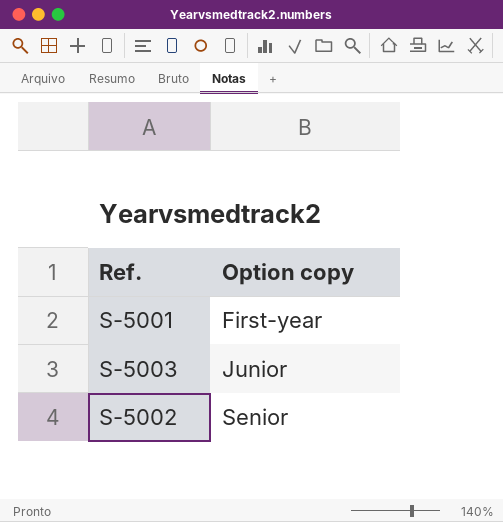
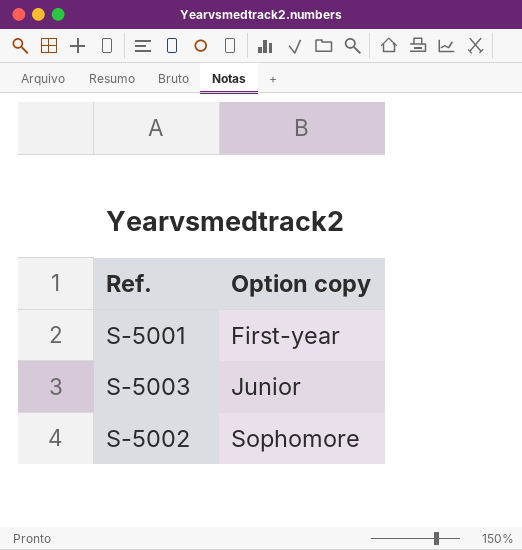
S-5002 | Option copy: Senior -> Sophomore

